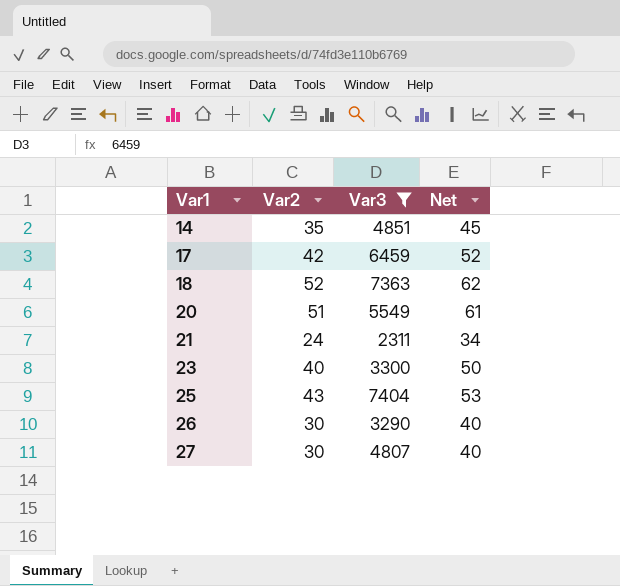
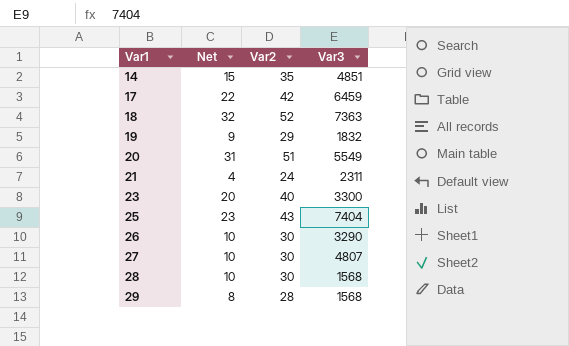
filter: Var3 >= 2311 -> none
column Net | formula: [Var2] + 10 -> [Var2] - 20
column Net | position: 4 -> 2

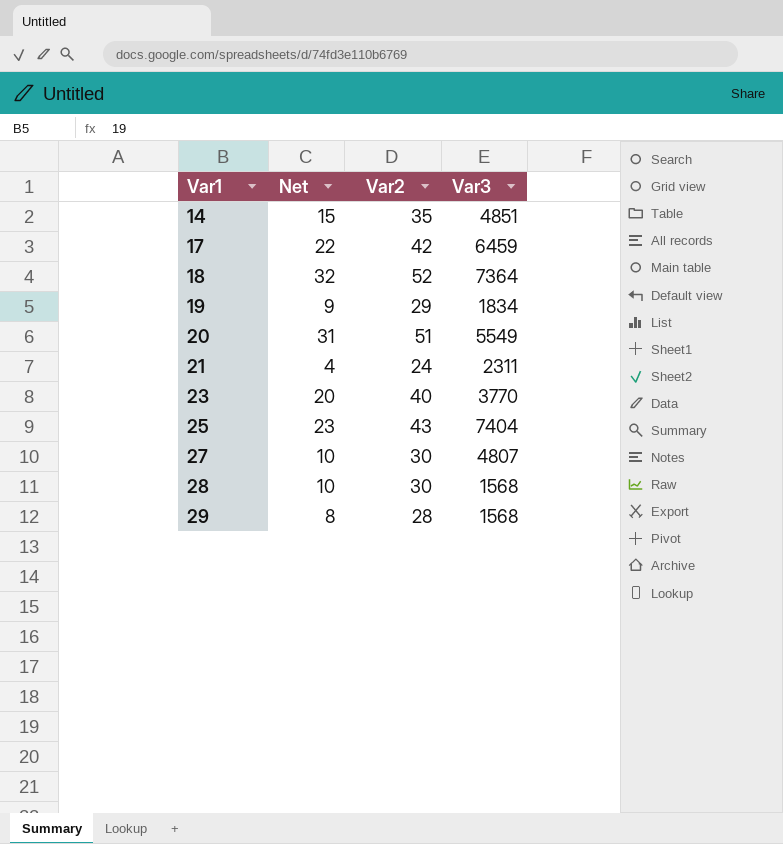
row 26: 10 | 30 | 3290 -> none
18 | Var3: 7363 -> 7364
19 | Var3: 1832 -> 1834
23 | Var3: 3300 -> 3770

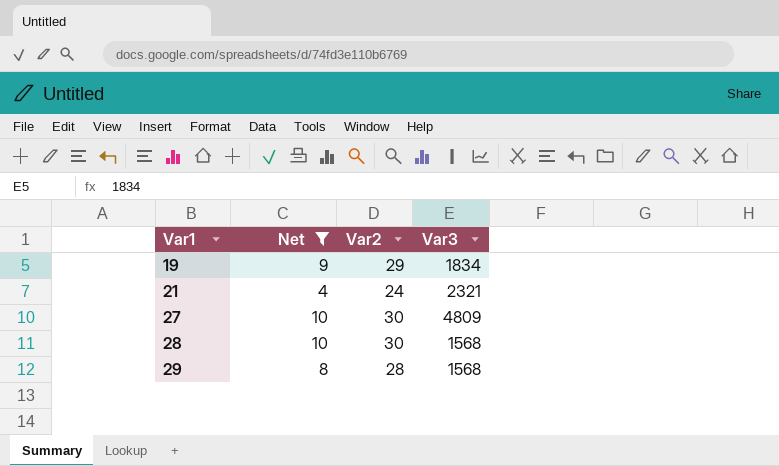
filter: none -> Net <= 10
21 | Var3: 2311 -> 2321
27 | Var3: 4807 -> 4809

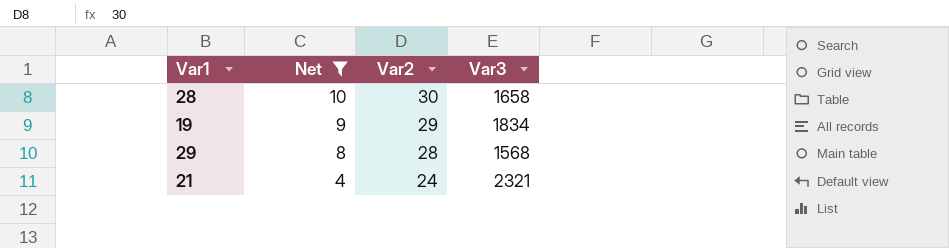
row order: Var1 ascending -> Net descending
row 27: 10 | 30 | 4809 -> none
28 | Var3: 1568 -> 1658

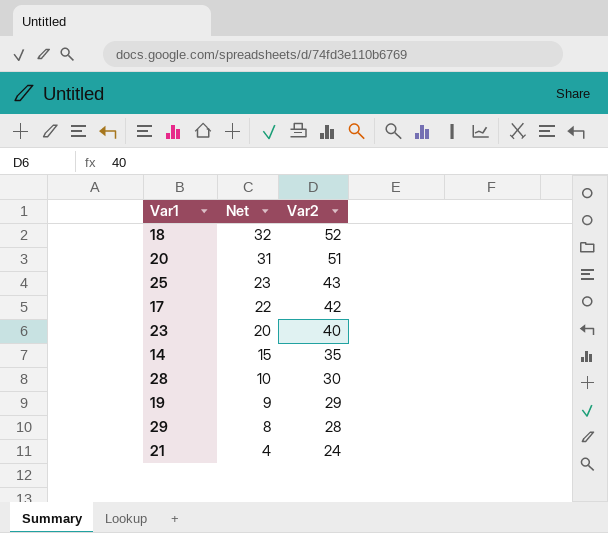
filter: Net <= 10 -> none
column Var3 | position: 4 -> none

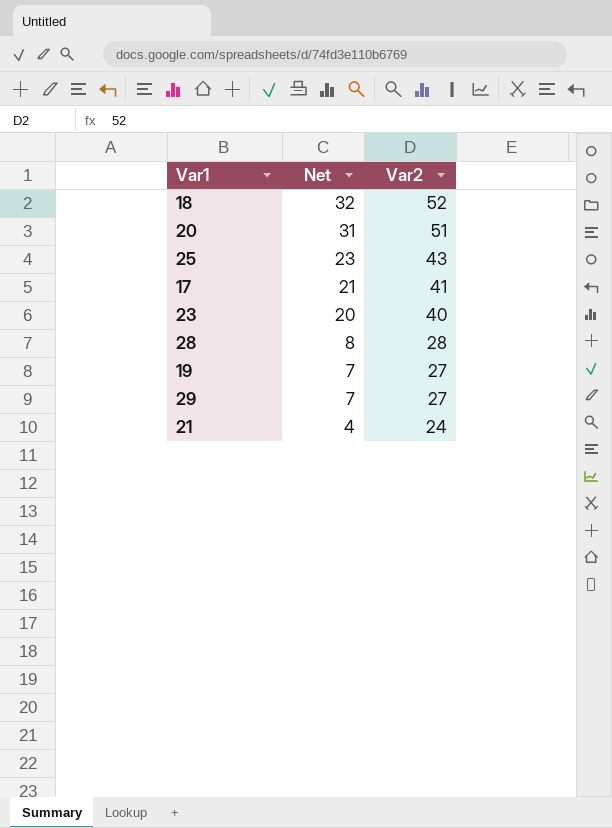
row 14: 15 | 35 -> none
17 | Net: 22 -> 21
17 | Var2: 42 -> 41
28 | Net: 10 -> 8
28 | Var2: 30 -> 28
19 | Net: 9 -> 7
19 | Var2: 29 -> 27
29 | Net: 8 -> 7
29 | Var2: 28 -> 27

